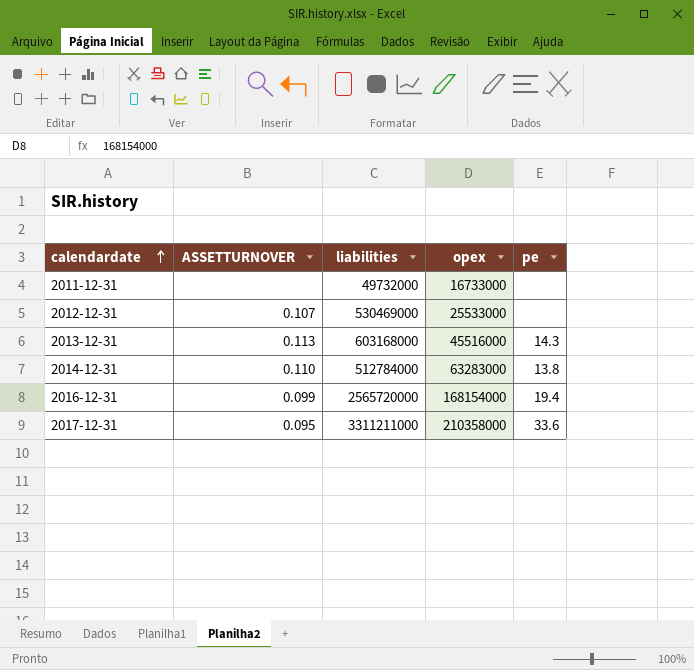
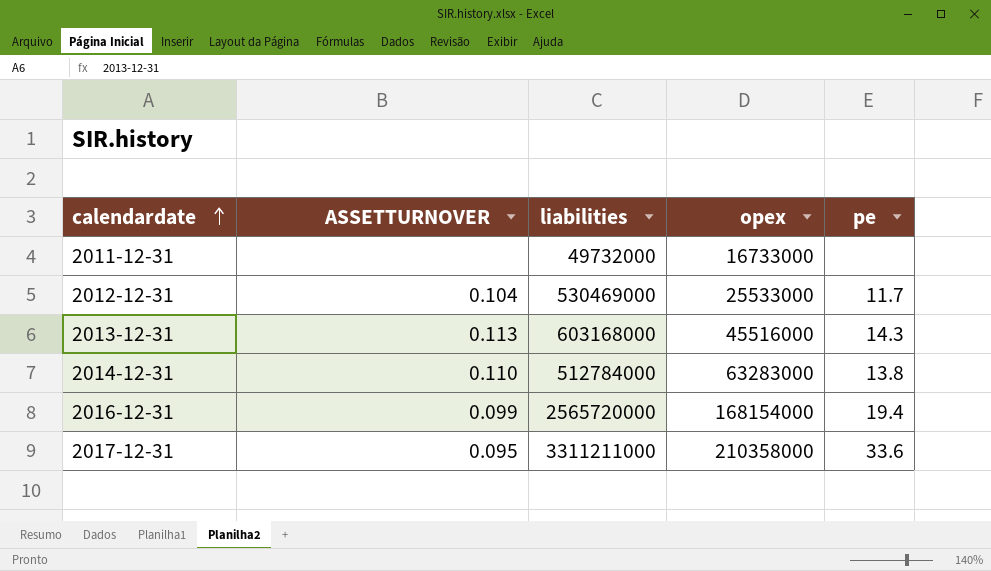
2012-12-31 | ASSETTURNOVER: 0.107 -> 0.104
2012-12-31 | pe: none -> 11.7

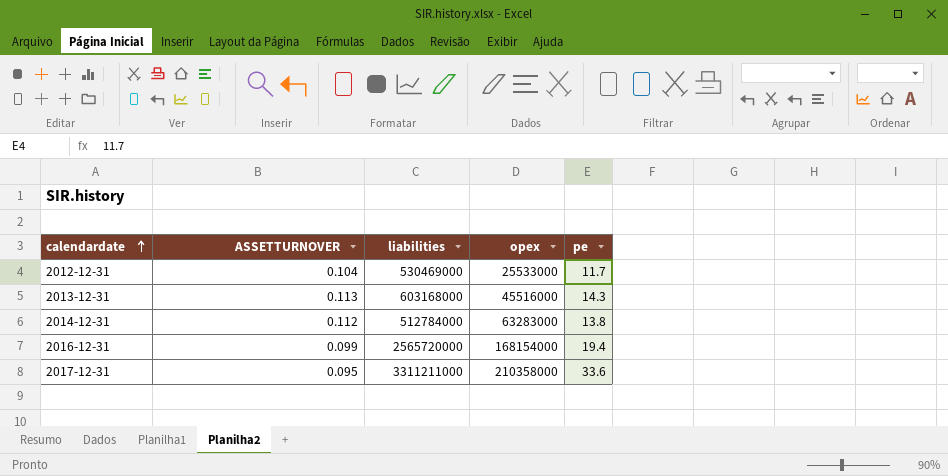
row 2011-12-31: none | 49732000 | 16733000 | none -> none
2014-12-31 | ASSETTURNOVER: 0.110 -> 0.112

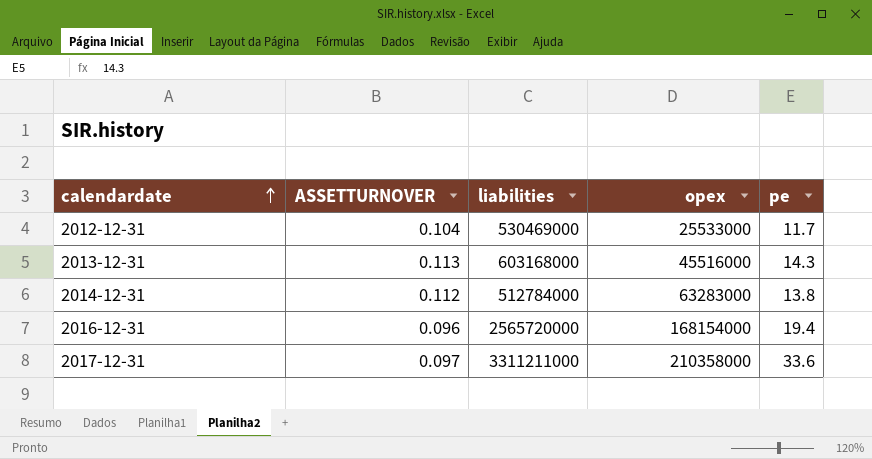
2016-12-31 | ASSETTURNOVER: 0.099 -> 0.096
2017-12-31 | ASSETTURNOVER: 0.095 -> 0.097

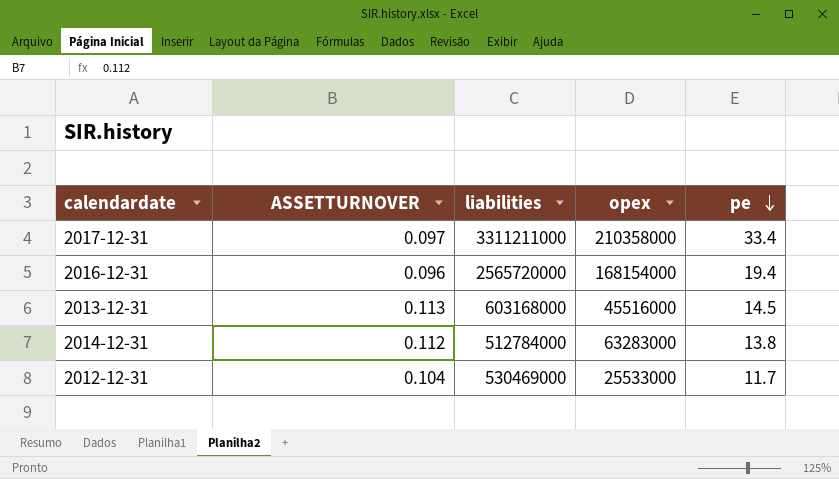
row order: calendardate ascending -> pe descending
2017-12-31 | pe: 33.6 -> 33.4
2013-12-31 | pe: 14.3 -> 14.5

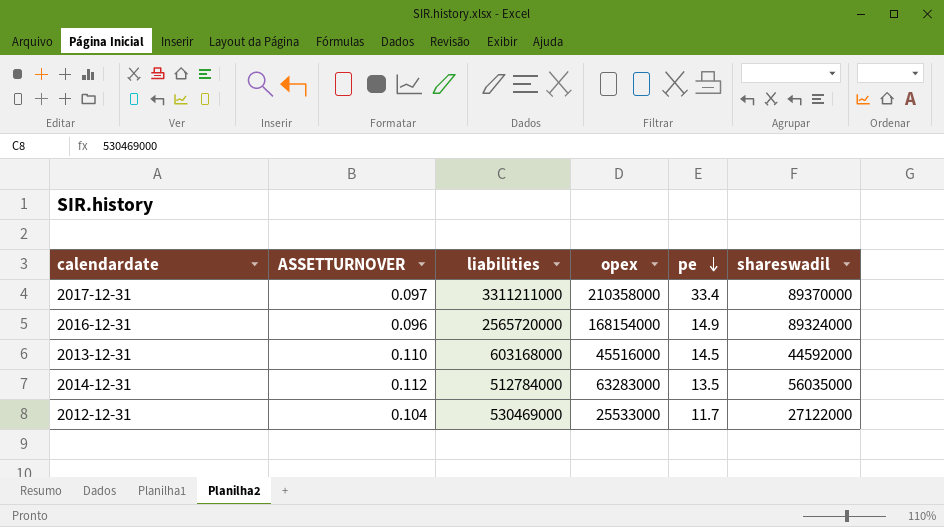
column shareswadil | position: none -> 6
2016-12-31 | pe: 19.4 -> 14.9
2013-12-31 | ASSETTURNOVER: 0.113 -> 0.110
2014-12-31 | pe: 13.8 -> 13.5

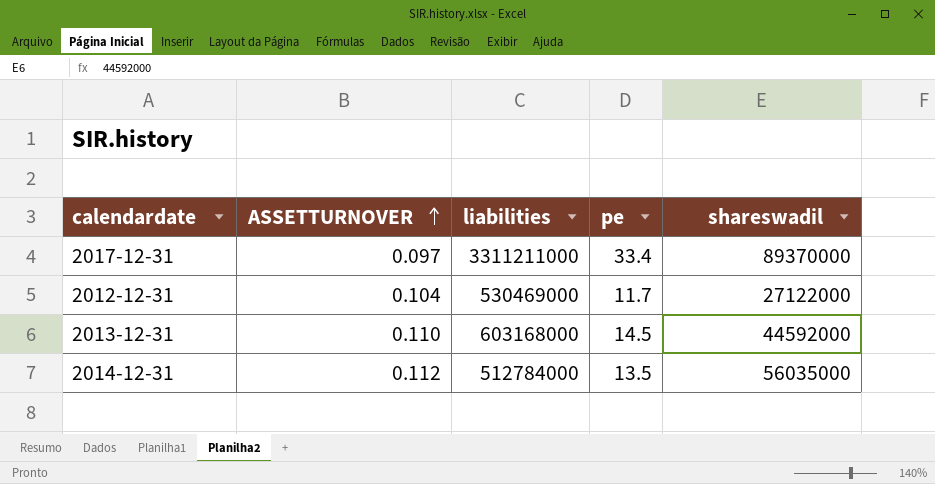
row order: pe descending -> ASSETTURNOVER ascending
column opex | position: 4 -> none
row 2016-12-31: 0.096 | 2565720000 | 168154000 | 14.9 | 89324000 -> none

